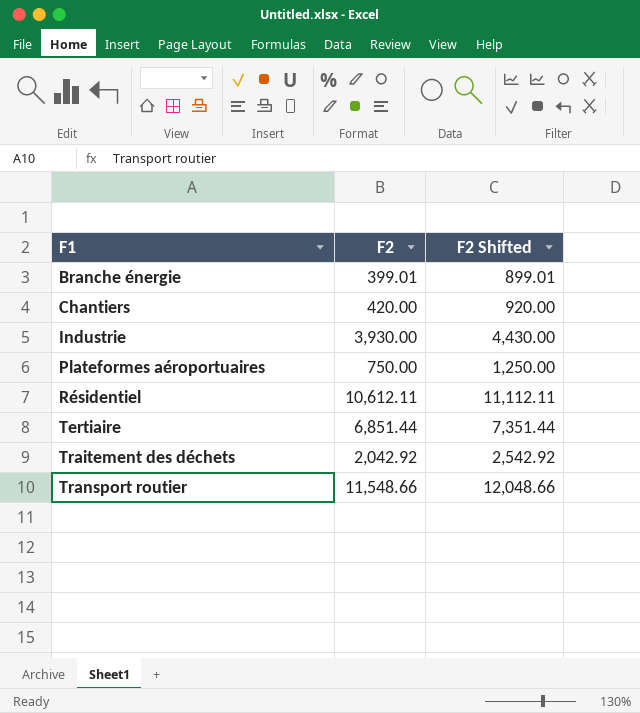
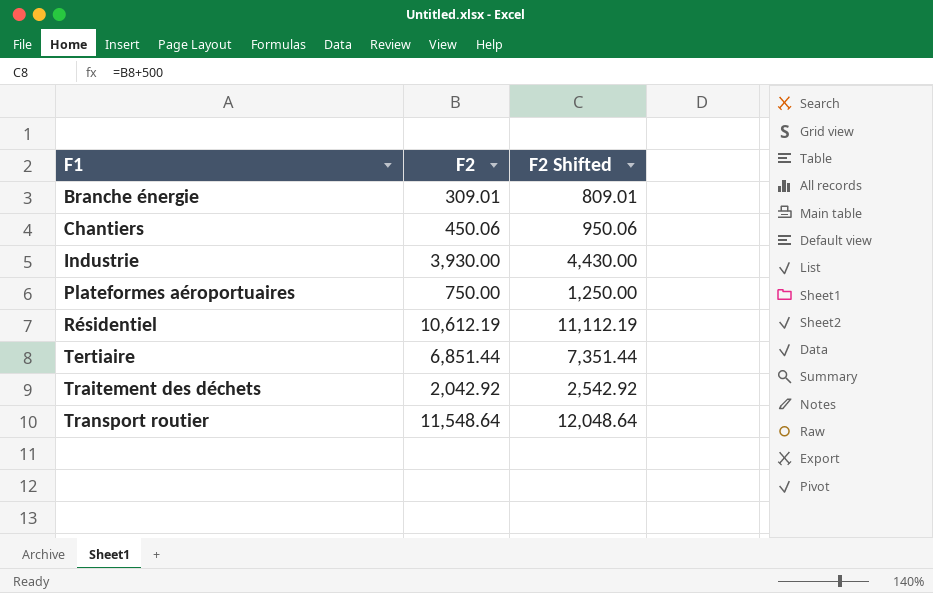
Branche énergie | F2: 399.01 -> 309.01
Branche énergie | F2 Shifted: 899.01 -> 809.01
Chantiers | F2: 420.00 -> 450.06
Chantiers | F2 Shifted: 920.00 -> 950.06
Résidentiel | F2: 10,612.11 -> 10,612.19
Résidentiel | F2 Shifted: 11,112.11 -> 11,112.19
Transport routier | F2: 11,548.66 -> 11,548.64
Transport routier | F2 Shifted: 12,048.66 -> 12,048.64

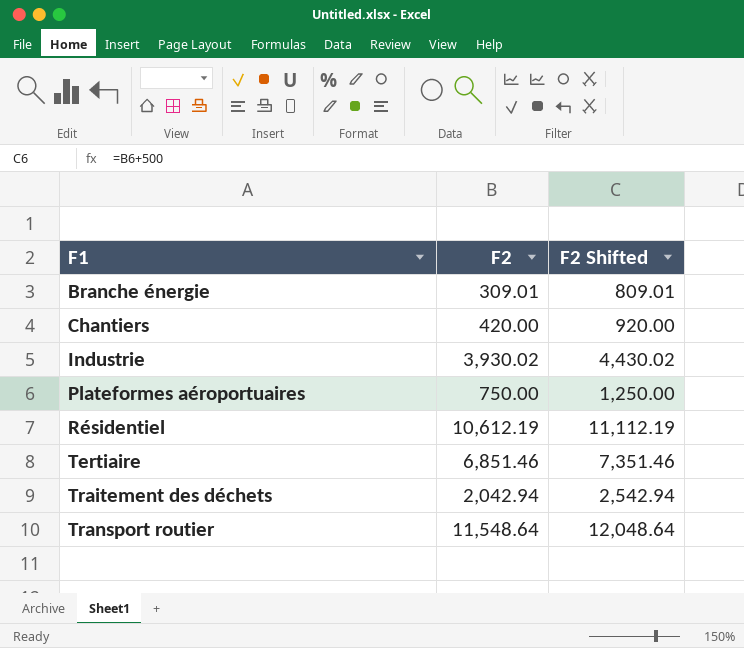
Chantiers | F2: 450.06 -> 420.00
Chantiers | F2 Shifted: 950.06 -> 920.00
Industrie | F2: 3,930.00 -> 3,930.02
Industrie | F2 Shifted: 4,430.00 -> 4,430.02
Tertiaire | F2: 6,851.44 -> 6,851.46
Tertiaire | F2 Shifted: 7,351.44 -> 7,351.46
Traitement des déchets | F2: 2,042.92 -> 2,042.94
Traitement des déchets | F2 Shifted: 2,542.92 -> 2,542.94

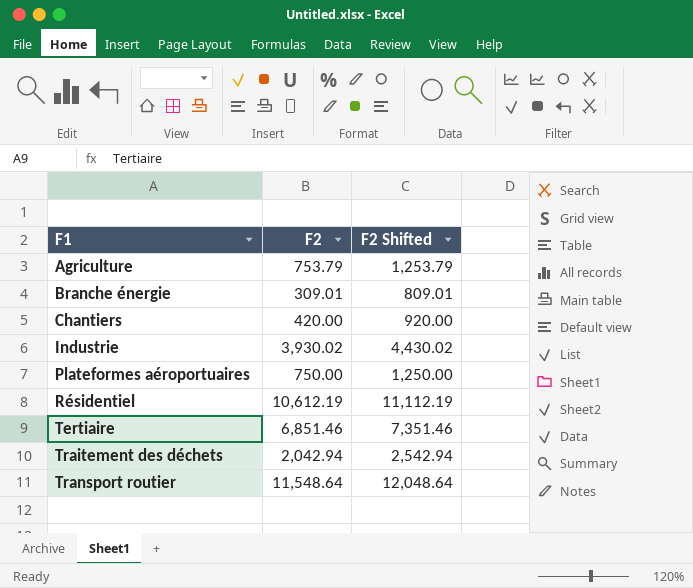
row Agriculture: none -> 753.79 | 1,253.79

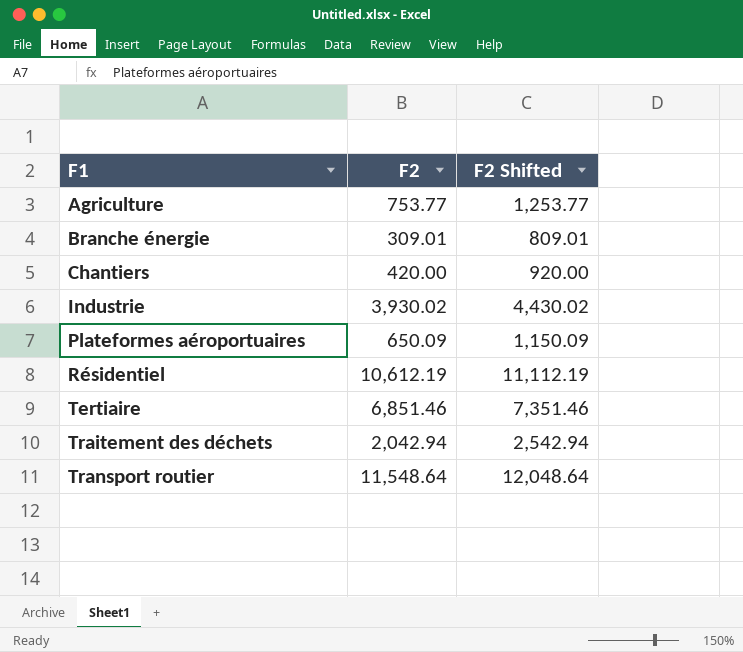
Agriculture | F2: 753.79 -> 753.77
Agriculture | F2 Shifted: 1,253.79 -> 1,253.77
Plateformes aéroportuaires | F2: 750.00 -> 650.09
Plateformes aéroportuaires | F2 Shifted: 1,250.00 -> 1,150.09

